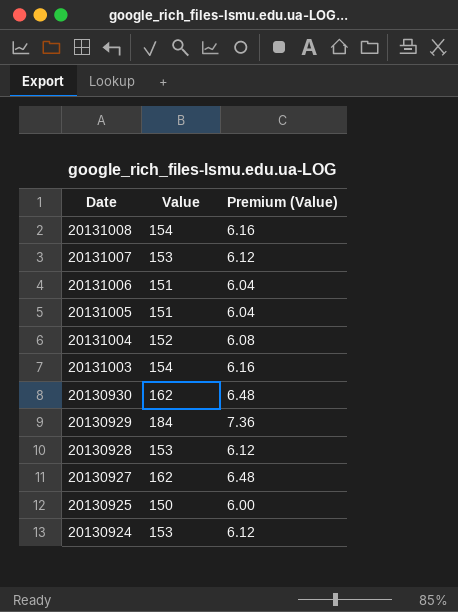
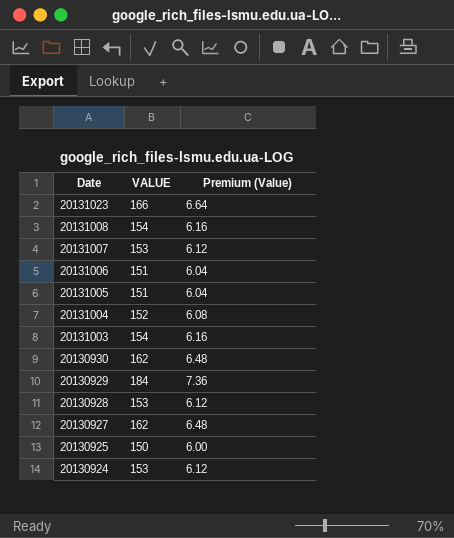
column name: Value -> VALUE
row 20131023: none -> 166 | 6.64

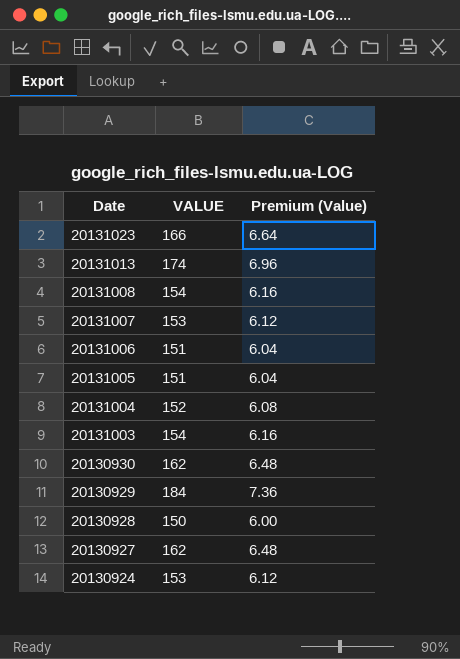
row 20130925: 150 | 6.00 -> none
row 20131013: none -> 174 | 6.96
20130928 | VALUE: 153 -> 150
20130928 | Premium (Value): 6.12 -> 6.00

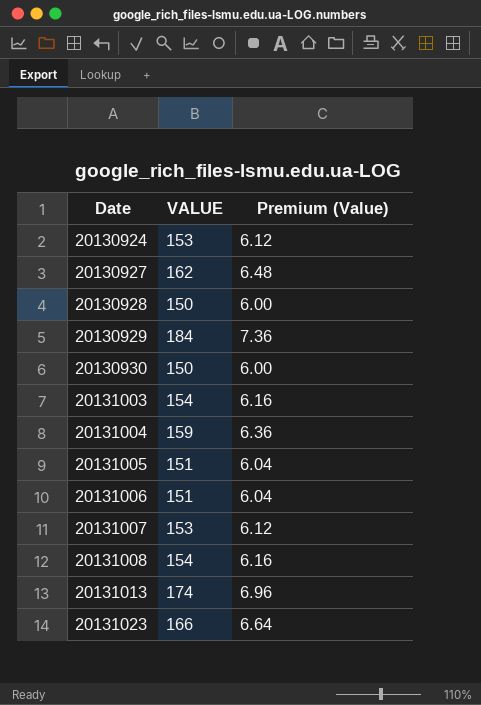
row order: Date descending -> Date ascending
20130930 | VALUE: 162 -> 150
20130930 | Premium (Value): 6.48 -> 6.00
20131004 | VALUE: 152 -> 159
20131004 | Premium (Value): 6.08 -> 6.36

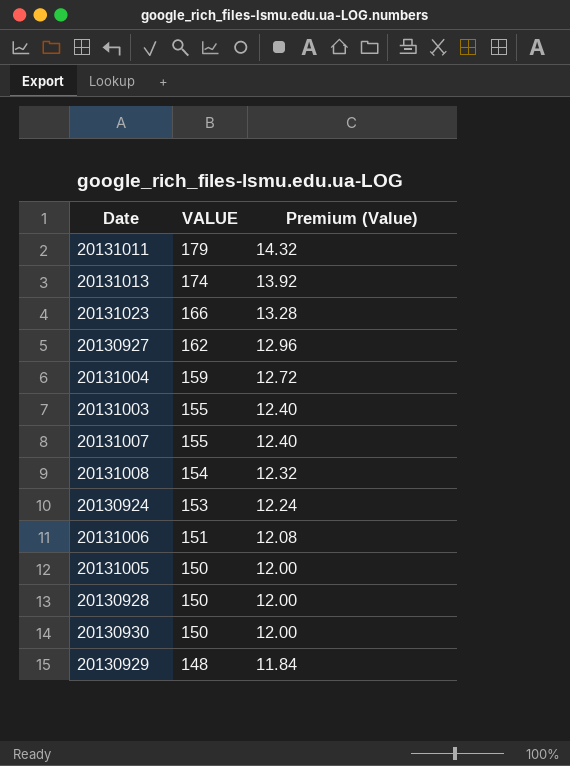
row order: Date ascending -> VALUE descending
column Premium (Value) | formula: [VALUE] * 0.04 -> [VALUE] * 0.08
row 20131011: none -> 179 | 14.32
20131003 | VALUE: 154 -> 155
20131007 | VALUE: 153 -> 155
20131005 | VALUE: 151 -> 150
20130929 | VALUE: 184 -> 148

